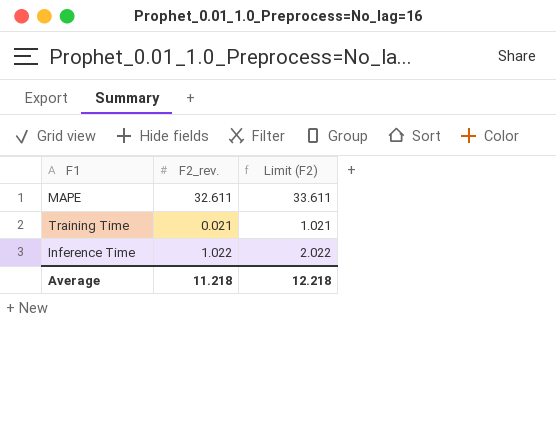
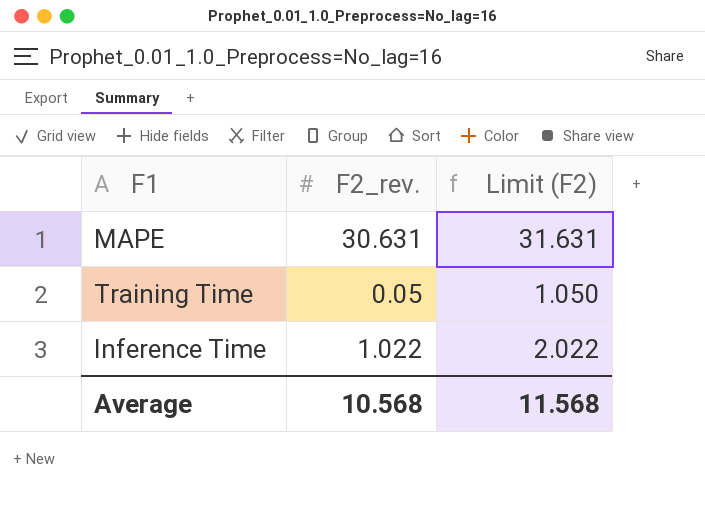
MAPE | F2_rev.: 32.611 -> 30.631
MAPE | Limit (F2): 33.611 -> 31.631
Training Time | F2_rev.: 0.021 -> 0.05
Training Time | Limit (F2): 1.021 -> 1.050
Average | F2_rev.: 11.218 -> 10.568
Average | Limit (F2): 12.218 -> 11.568

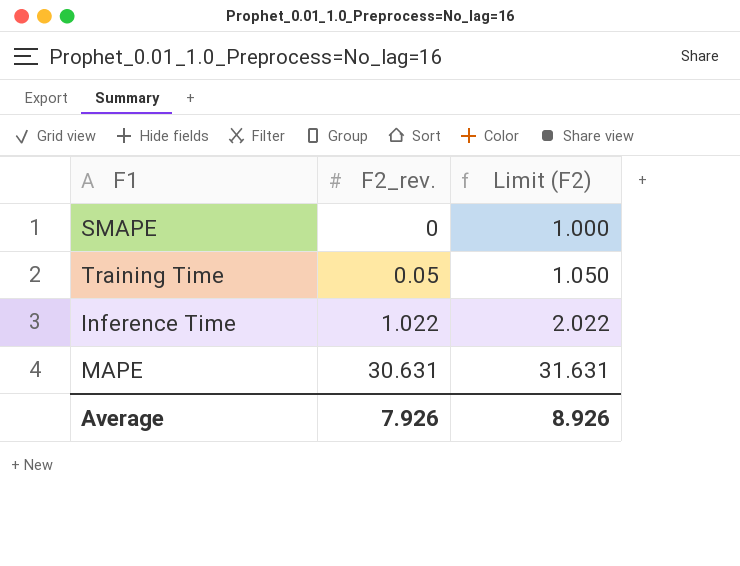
row order: none -> F2_rev. ascending
row SMAPE: none -> 0 | 1.000
Average | F2_rev.: 10.568 -> 7.926
Average | Limit (F2): 11.568 -> 8.926

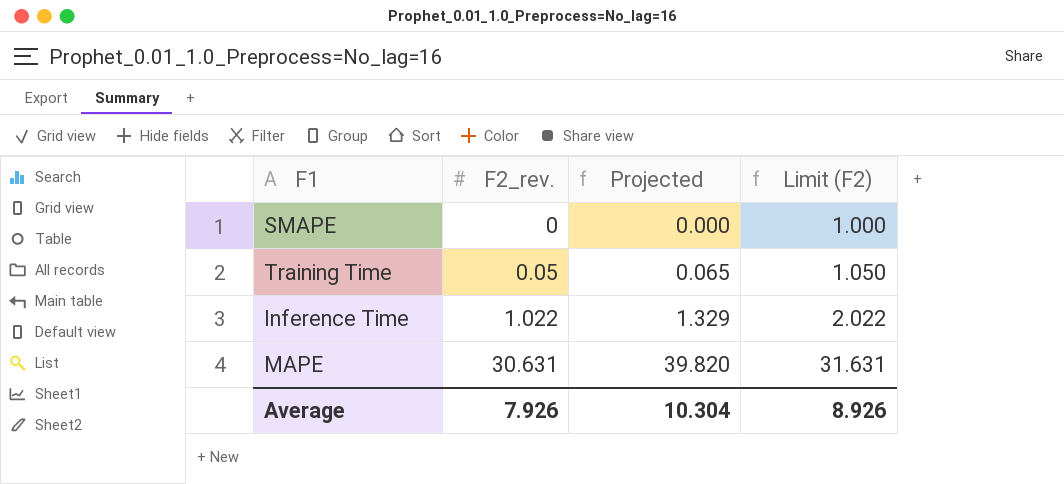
column Projected | formula: none -> [F2_rev.] * 1.3

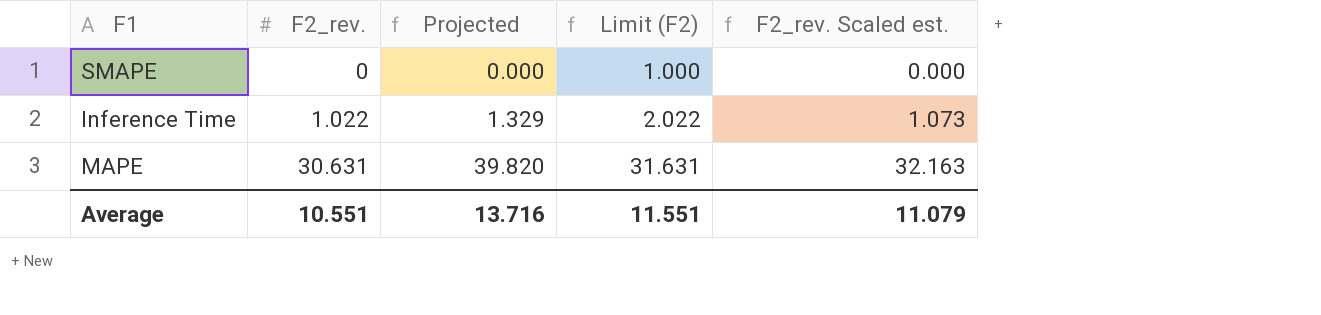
column F2_rev. Scaled est. | formula: none -> [F2_rev.] * 1.05
row Training Time: 0.05 | 0.065 | 1.050 -> none
Average | F2_rev.: 7.926 -> 10.551
Average | Projected: 10.304 -> 13.716
Average | Limit (F2): 8.926 -> 11.551

